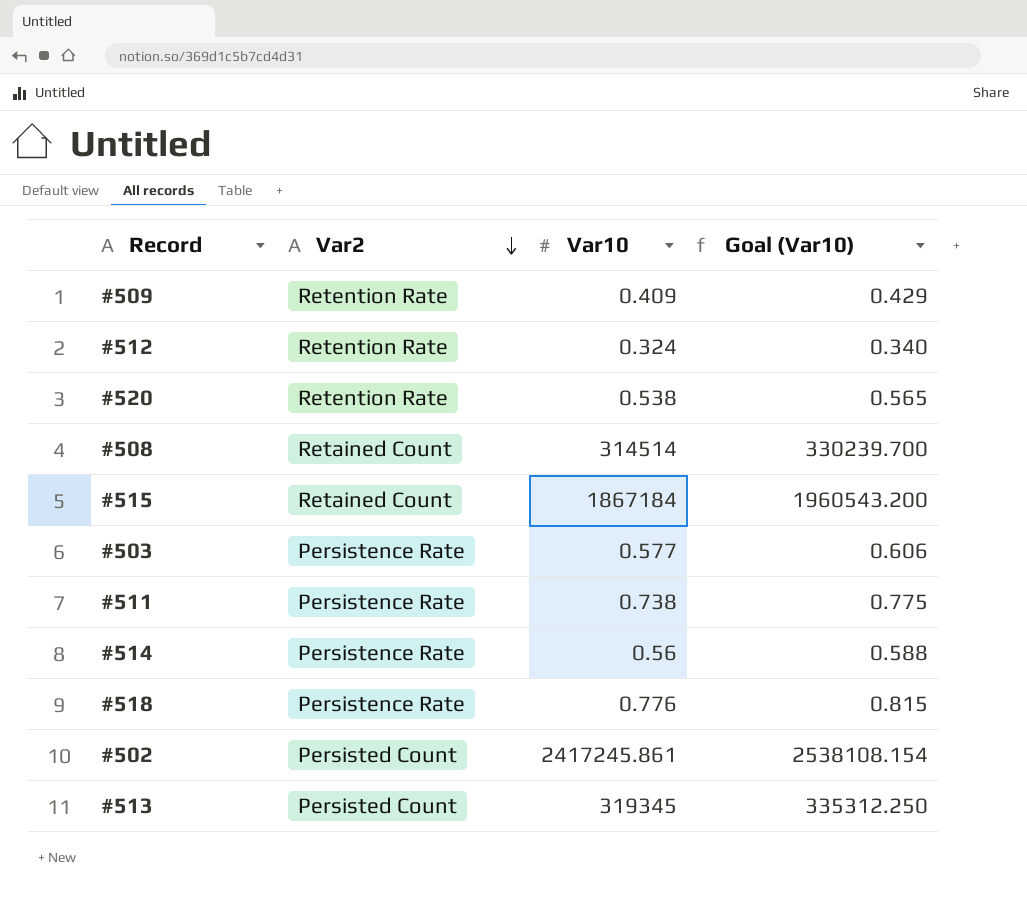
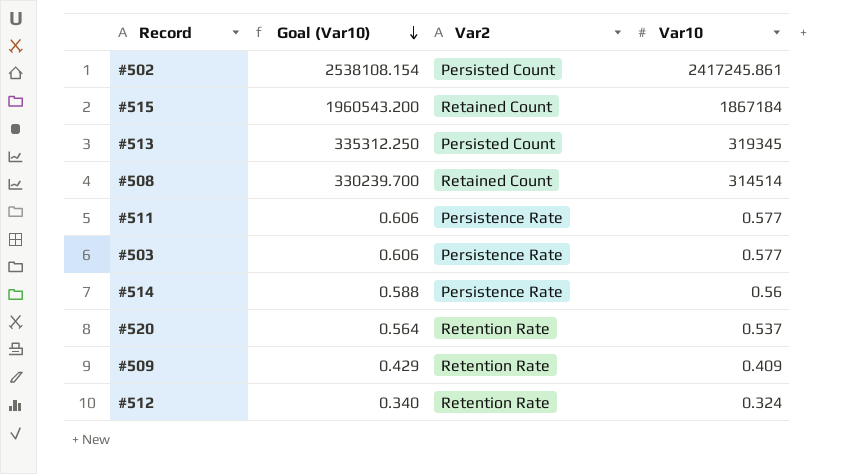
row order: Var2 descending -> Goal (Var10) descending
column Goal (Var10) | position: 4 -> 2
row #518: Persistence Rate | 0.776 | 0.815 -> none
#511 | Goal (Var10): 0.775 -> 0.606
#511 | Var10: 0.738 -> 0.577
#520 | Goal (Var10): 0.565 -> 0.564
#520 | Var10: 0.538 -> 0.537

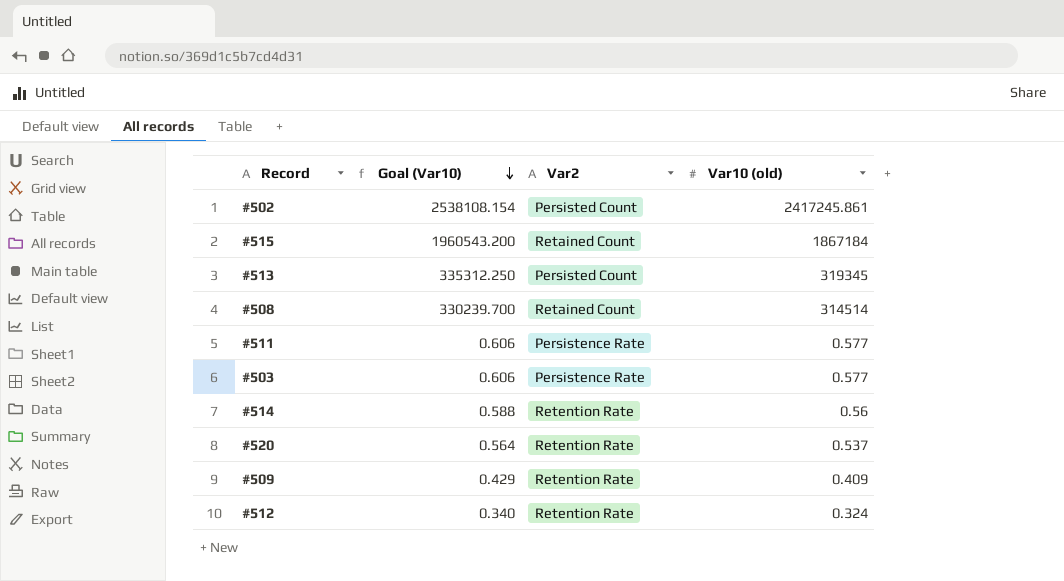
column name: Var10 -> Var10 (old)
#514 | Var2: Persistence Rate -> Retention Rate

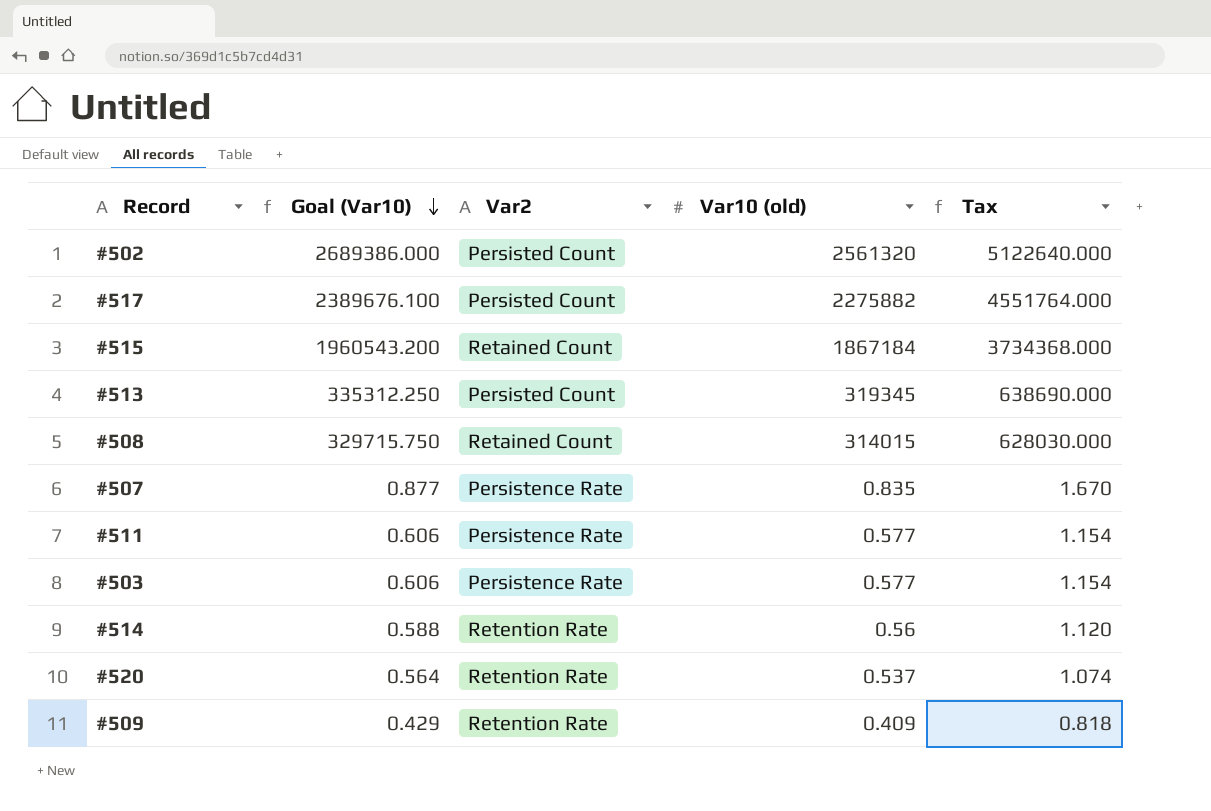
column Tax | formula: none -> [Var10 (old)] * 2
row #512: 0.340 | Retention Rate | 0.324 -> none
#502 | Goal (Var10): 2538108.154 -> 2689386.000
#502 | Var10 (old): 2417245.861 -> 2561320
row #517: none -> 2389676.100 | Persisted Count | 2275882 | 4551764.000
#508 | Goal (Var10): 330239.700 -> 329715.750
#508 | Var10 (old): 314514 -> 314015
row #507: none -> 0.877 | Persistence Rate | 0.835 | 1.670

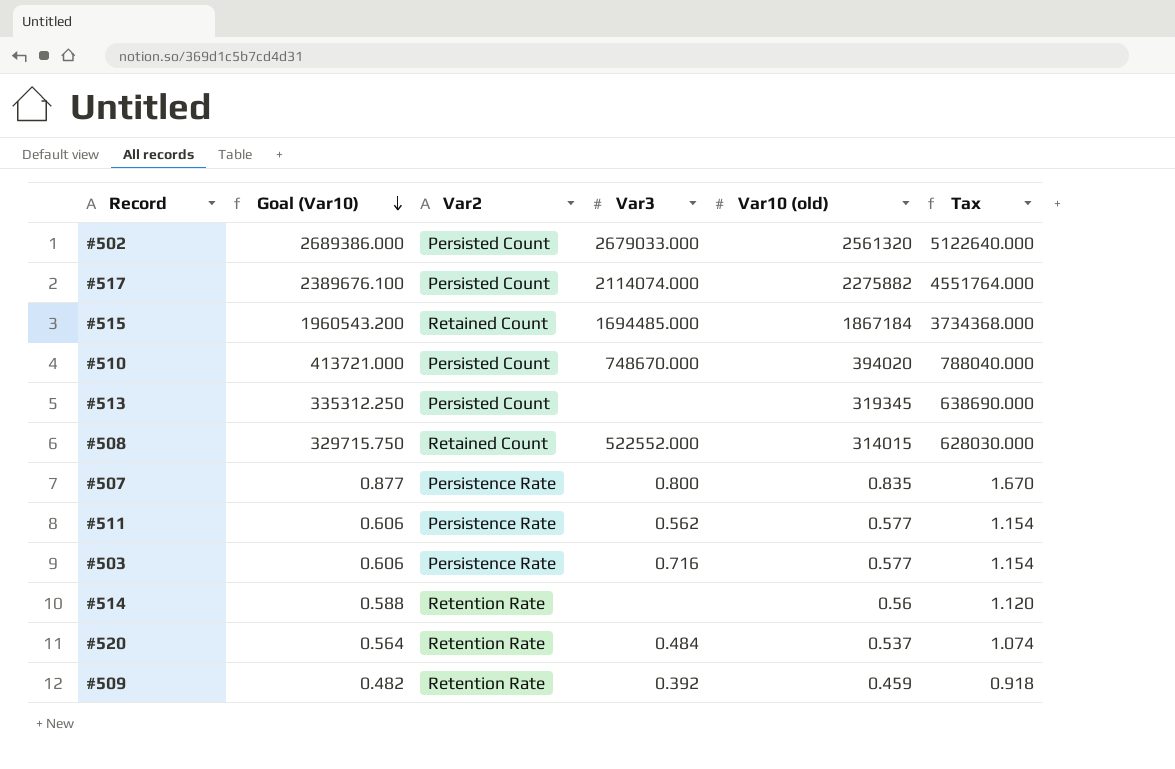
column Var3 | position: none -> 4
row #510: none -> 413721.000 | Persisted Count | 748670.000 | 394020 | 788040.000
#509 | Goal (Var10): 0.429 -> 0.482
#509 | Var10 (old): 0.409 -> 0.459
#509 | Tax: 0.818 -> 0.918

